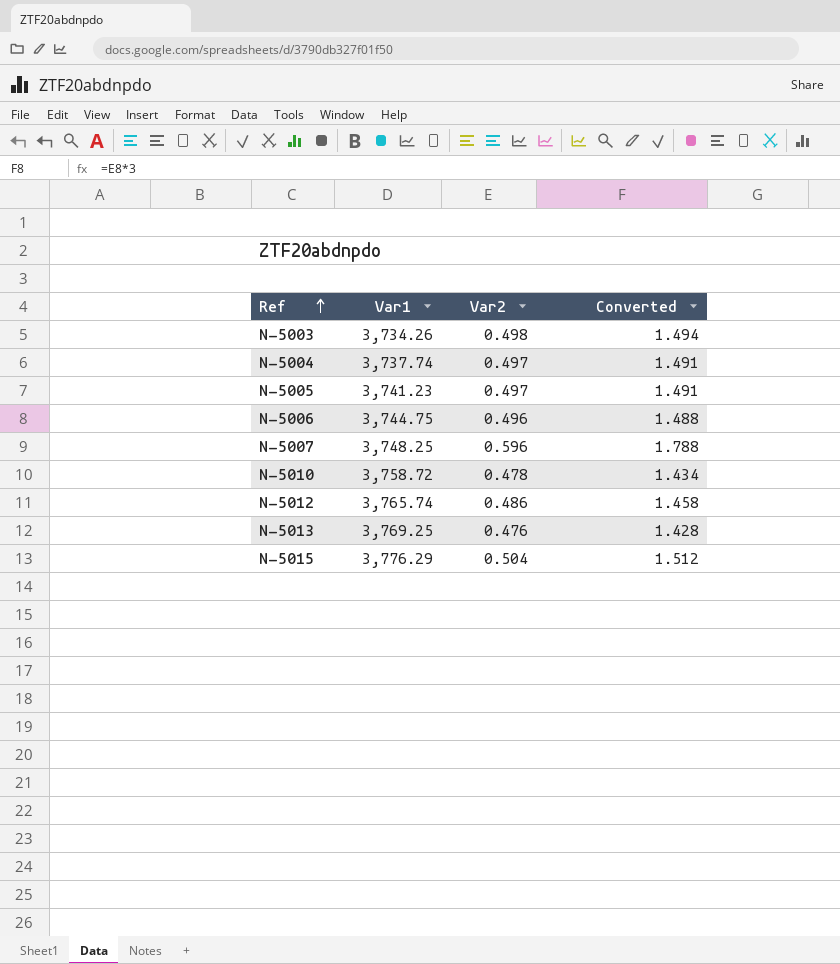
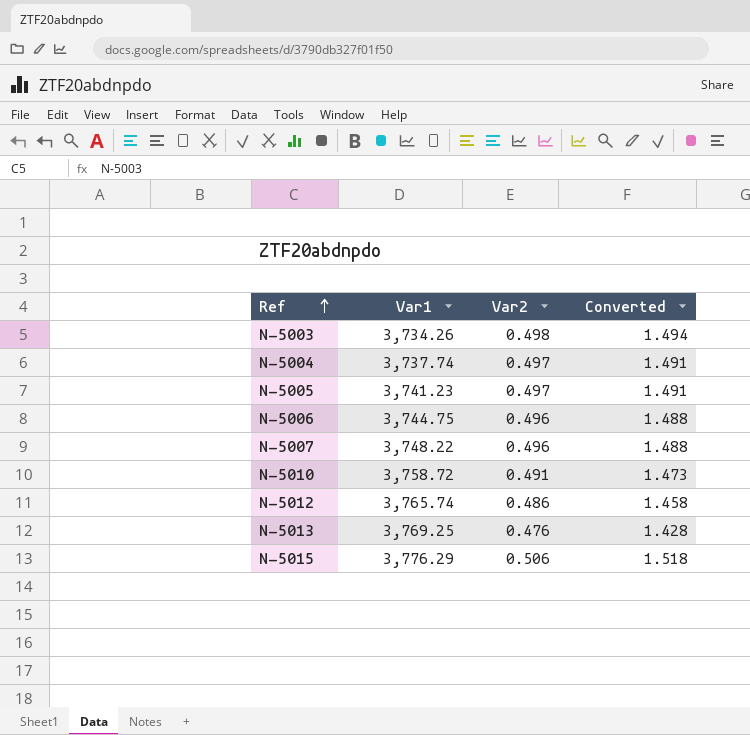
N-5007 | Var1: 3,748.25 -> 3,748.22
N-5007 | Var2: 0.596 -> 0.496
N-5007 | Converted: 1.788 -> 1.488
N-5010 | Var2: 0.478 -> 0.491
N-5010 | Converted: 1.434 -> 1.473
N-5015 | Var2: 0.504 -> 0.506
N-5015 | Converted: 1.512 -> 1.518

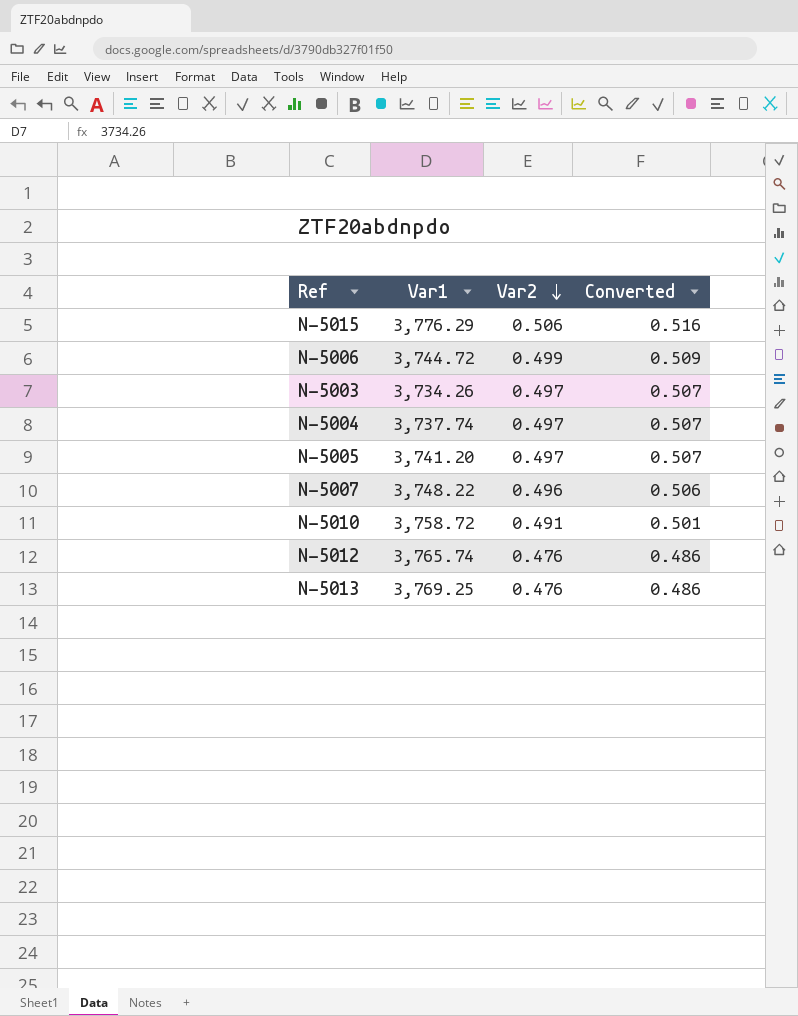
row order: Ref ascending -> Var2 descending
column Converted | formula: [Var2] * 3 -> [Var2] * 1.02
N-5006 | Var1: 3,744.75 -> 3,744.72
N-5006 | Var2: 0.496 -> 0.499
N-5003 | Var2: 0.498 -> 0.497
N-5005 | Var1: 3,741.23 -> 3,741.20
N-5012 | Var2: 0.486 -> 0.476

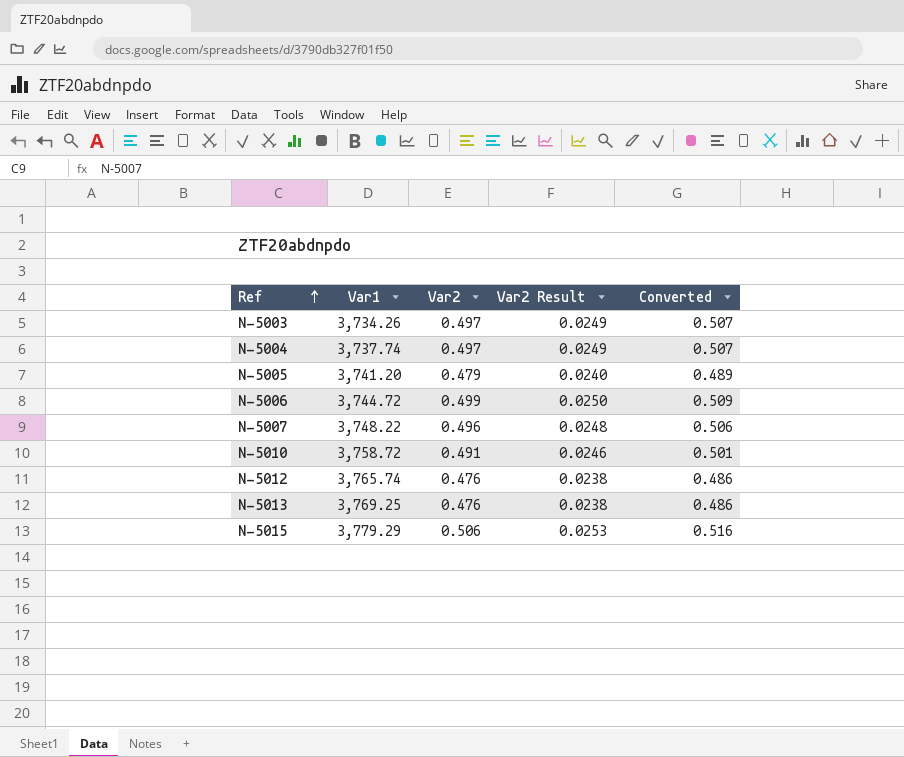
row order: Var2 descending -> Ref ascending
column Var2 Result | formula: none -> [Var2] * 0.05
N-5005 | Var2: 0.497 -> 0.479
N-5005 | Converted: 0.507 -> 0.489
N-5015 | Var1: 3,776.29 -> 3,779.29

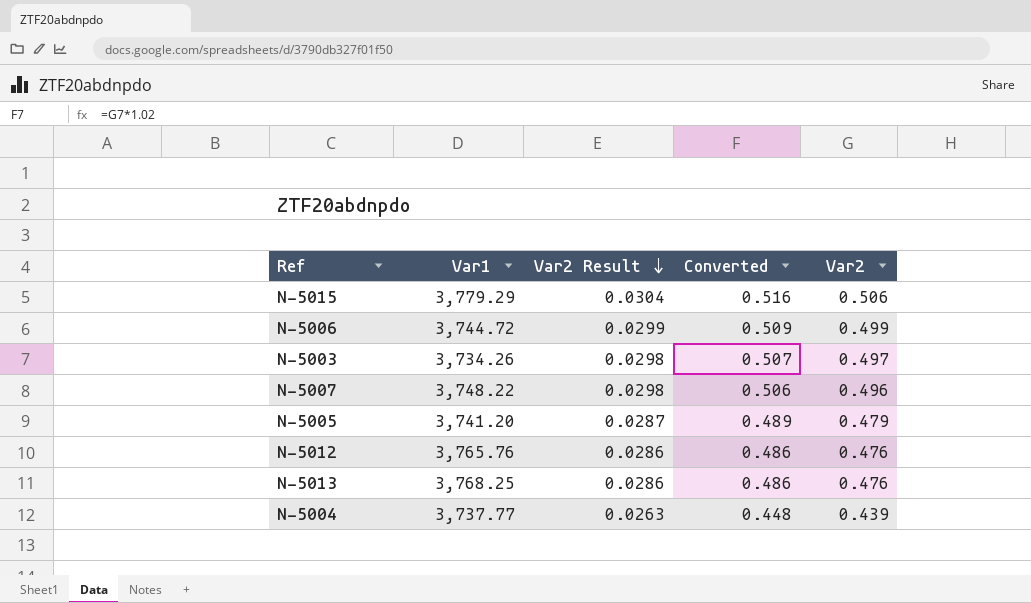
row order: Ref ascending -> Var2 Result descending
column Var2 Result | formula: [Var2] * 0.05 -> [Var2] * 0.06
column Var2 | position: 3 -> 5
row N-5010: 3,758.72 | 0.491 | 0.0246 | 0.501 -> none
N-5012 | Var1: 3,765.74 -> 3,765.76
N-5013 | Var1: 3,769.25 -> 3,768.25
N-5004 | Var1: 3,737.74 -> 3,737.77
N-5004 | Converted: 0.507 -> 0.448
N-5004 | Var2: 0.497 -> 0.439

